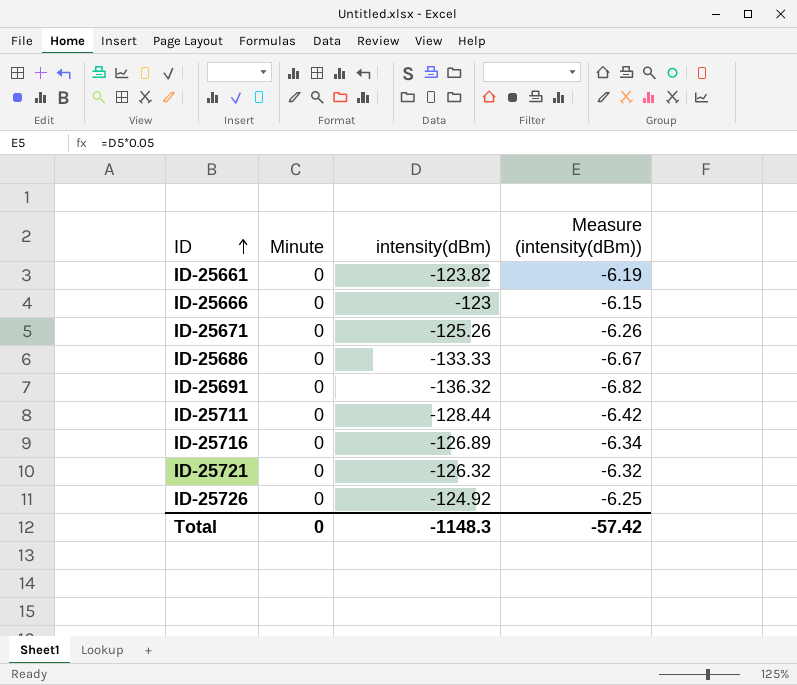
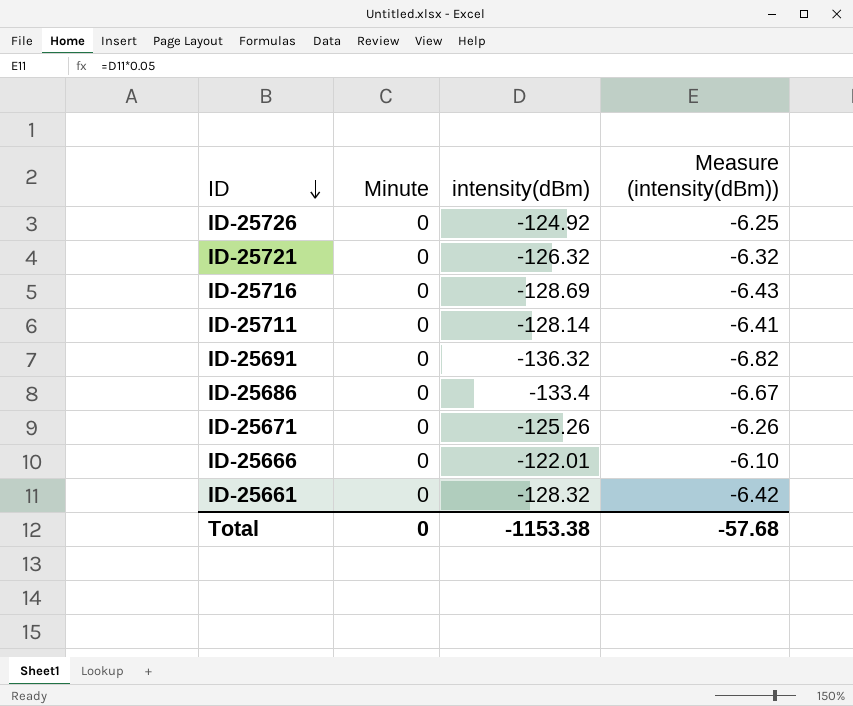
row order: ID ascending -> ID descending
ID-25716 | intensity(dBm): -126.89 -> -128.69
ID-25716 | Measure (intensity(dBm)): -6.34 -> -6.43
ID-25711 | intensity(dBm): -128.44 -> -128.14
ID-25711 | Measure (intensity(dBm)): -6.42 -> -6.41
ID-25686 | intensity(dBm): -133.33 -> -133.4
ID-25666 | intensity(dBm): -123 -> -122.01
ID-25666 | Measure (intensity(dBm)): -6.15 -> -6.10
ID-25661 | intensity(dBm): -123.82 -> -128.32
ID-25661 | Measure (intensity(dBm)): -6.19 -> -6.42
Total | intensity(dBm): -1148.3 -> -1153.38
Total | Measure (intensity(dBm)): -57.42 -> -57.68

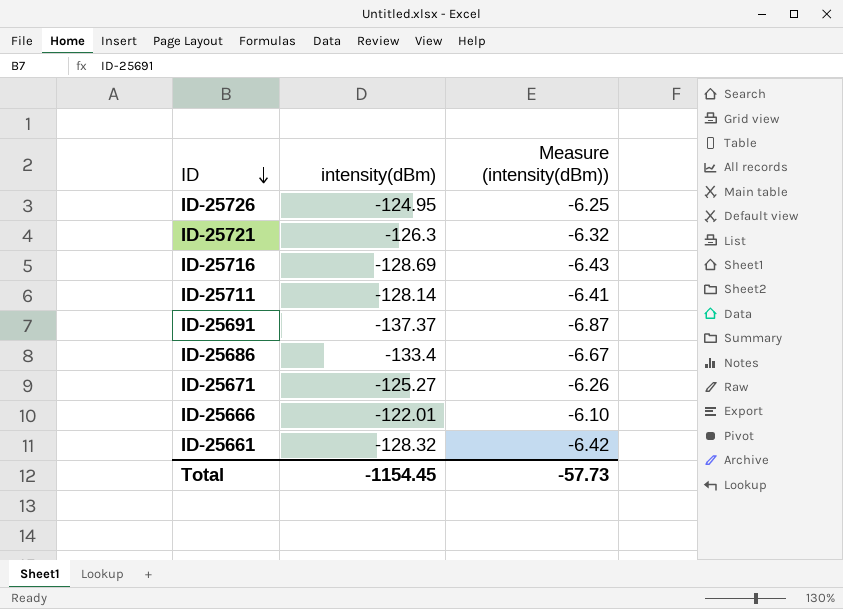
column Minute | position: 2 -> none
ID-25726 | intensity(dBm): -124.92 -> -124.95
ID-25721 | intensity(dBm): -126.32 -> -126.3
ID-25691 | intensity(dBm): -136.32 -> -137.37
ID-25691 | Measure (intensity(dBm)): -6.82 -> -6.87
ID-25671 | intensity(dBm): -125.26 -> -125.27
Total | intensity(dBm): -1153.38 -> -1154.45
Total | Measure (intensity(dBm)): -57.68 -> -57.73

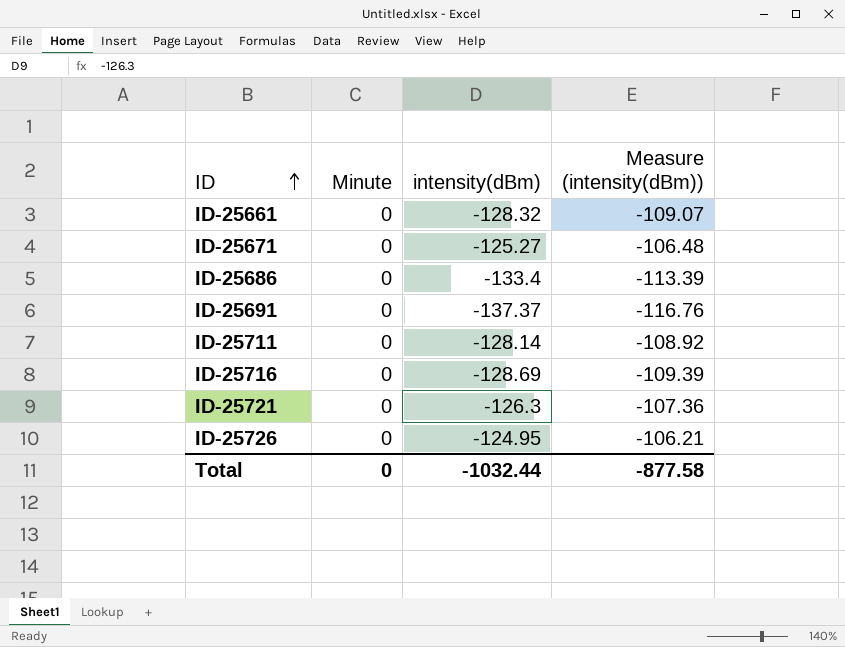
row order: ID descending -> ID ascending
column Minute | position: none -> 2
column Measure (intensity(dBm)) | formula: [intensity(dBm)] * 0.05 -> [intensity(dBm)] * 0.85
row ID-25666: -122.01 | -6.10 -> none
Total | intensity(dBm): -1154.45 -> -1032.44
Total | Measure (intensity(dBm)): -57.73 -> -877.58

